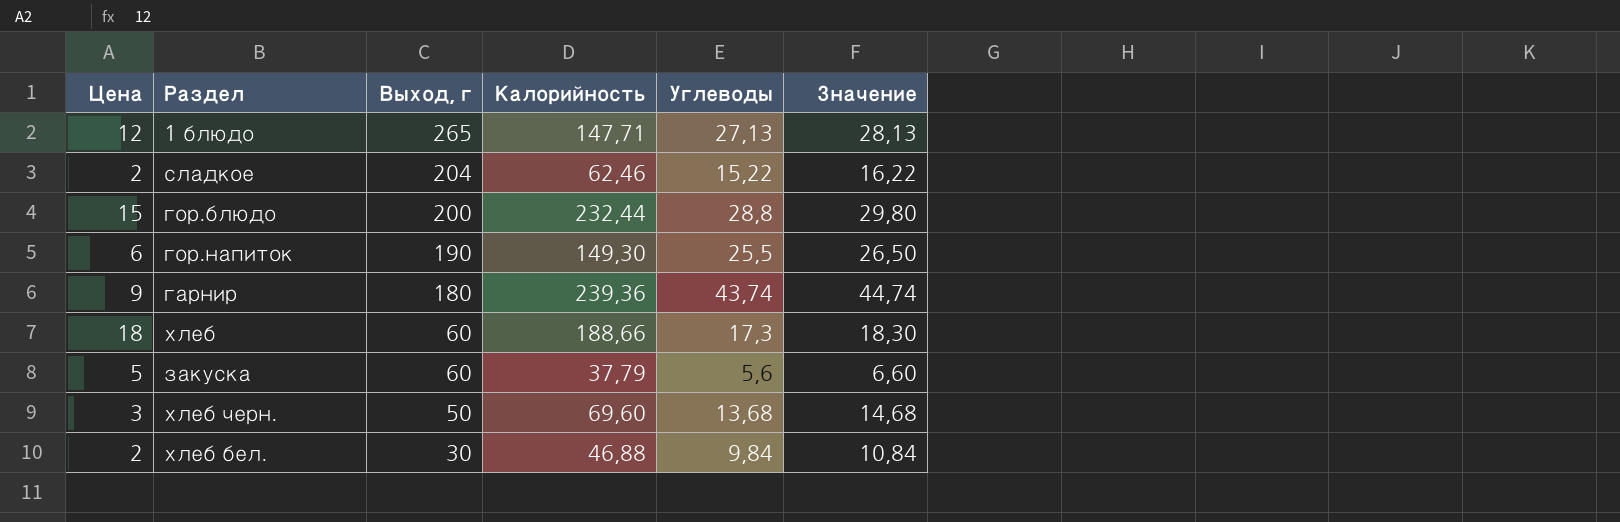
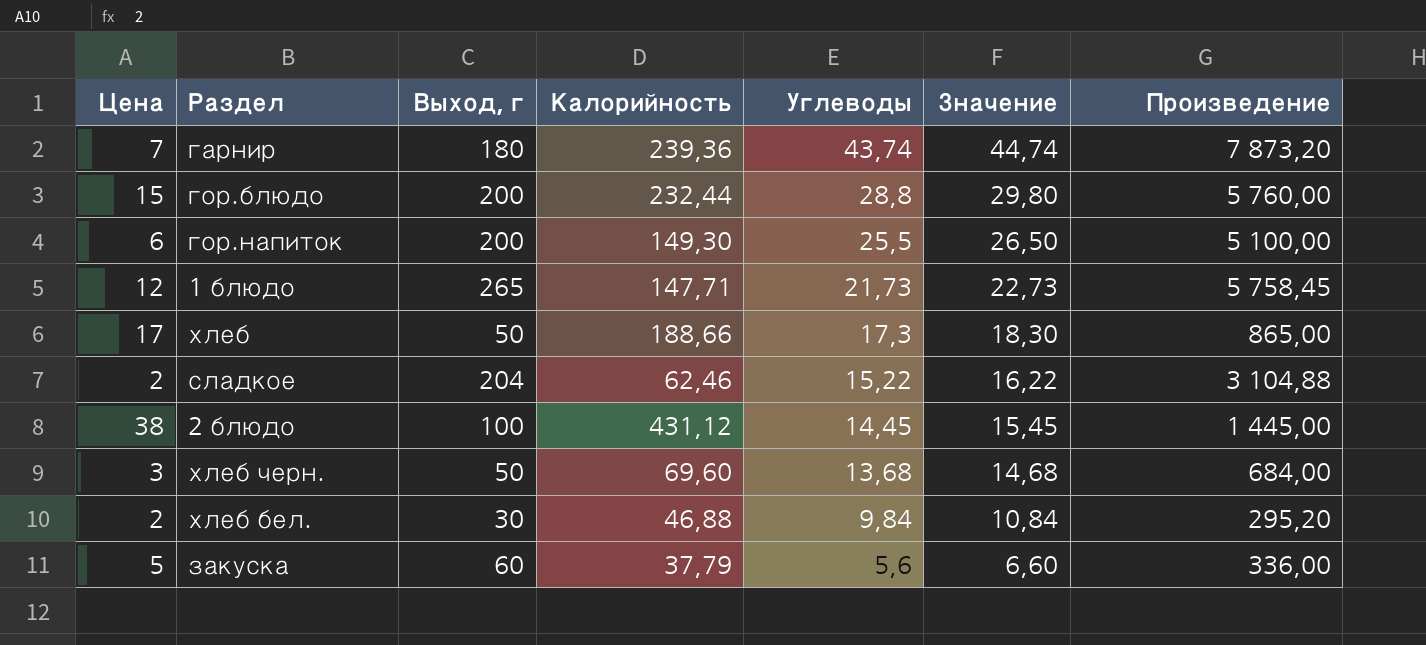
row order: Выход, г descending -> Углеводы descending
column Произведение | formula: none -> [Выход, г] * [Углеводы]
гарнир | Цена: 9 -> 7
гор.напиток | Выход, г: 190 -> 200
1 блюдо | Углеводы: 27,13 -> 21,73
1 блюдо | Значение: 28,13 -> 22,73
хлеб | Цена: 18 -> 17
хлеб | Выход, г: 60 -> 50
row 2 блюдо: none -> 38 | 100 | 431,12 | 14,45 | 15,45 | 1 445,00

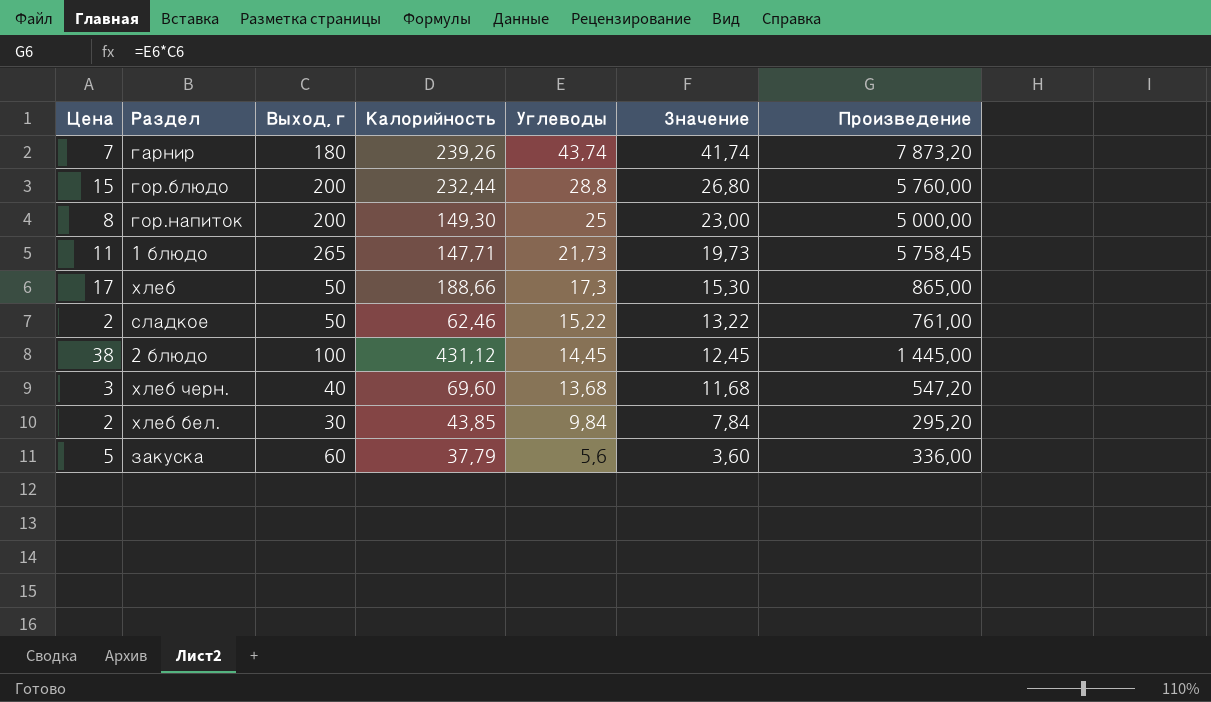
column Значение | formula: [Углеводы] + 1 -> [Углеводы] - 2
гарнир | Калорийность: 239,36 -> 239,26
гор.напиток | Цена: 6 -> 8
гор.напиток | Углеводы: 25,5 -> 25
гор.напиток | Произведение: 5 100,00 -> 5 000,00
1 блюдо | Цена: 12 -> 11
сладкое | Выход, г: 204 -> 50
сладкое | Произведение: 3 104,88 -> 761,00
хлеб черн. | Выход, г: 50 -> 40
хлеб черн. | Произведение: 684,00 -> 547,20
хлеб бел. | Калорийность: 46,88 -> 43,85

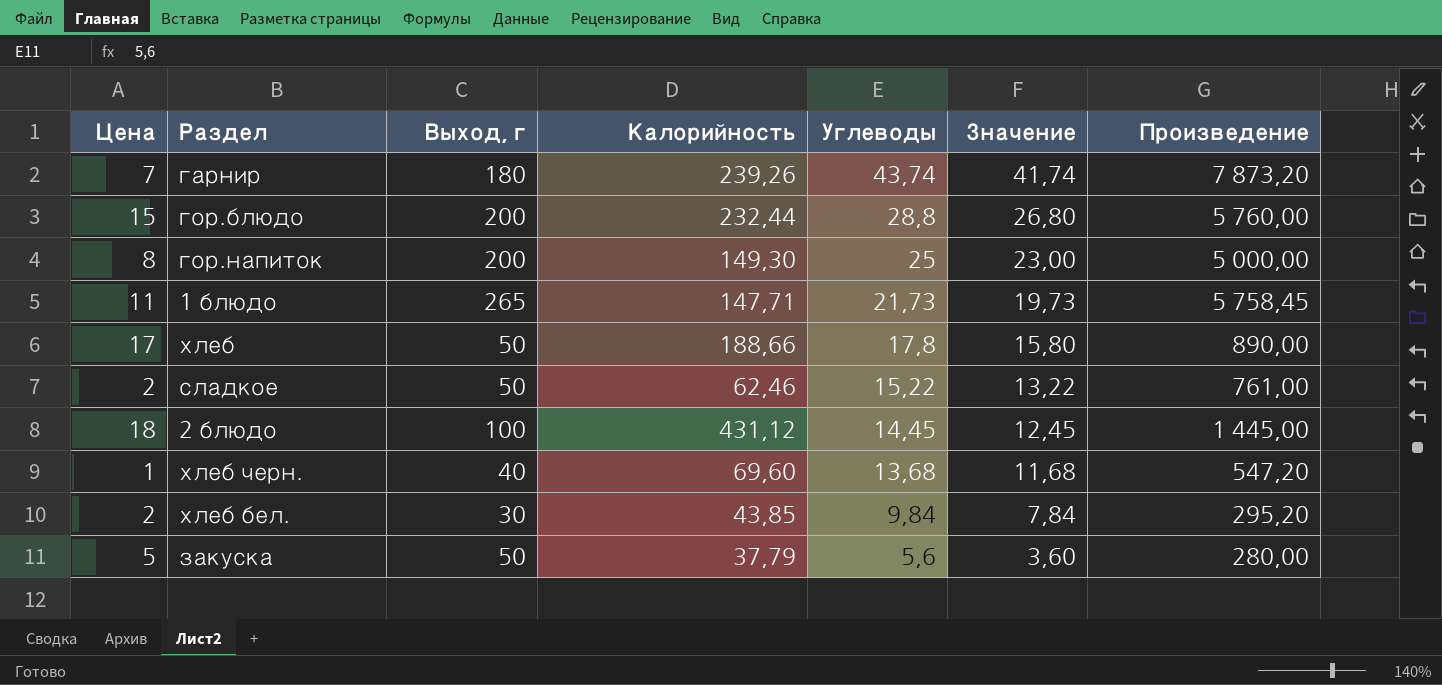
хлеб | Углеводы: 17,3 -> 17,8
хлеб | Значение: 15,30 -> 15,80
хлеб | Произведение: 865,00 -> 890,00
2 блюдо | Цена: 38 -> 18
хлеб черн. | Цена: 3 -> 1
закуска | Выход, г: 60 -> 50
закуска | Произведение: 336,00 -> 280,00

